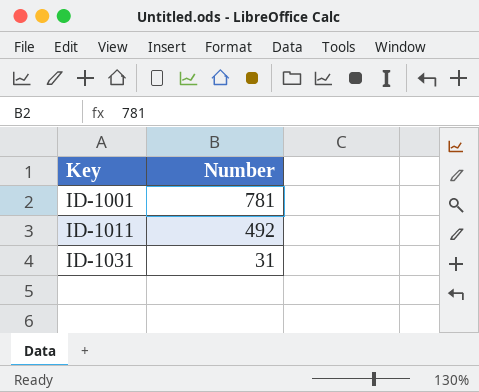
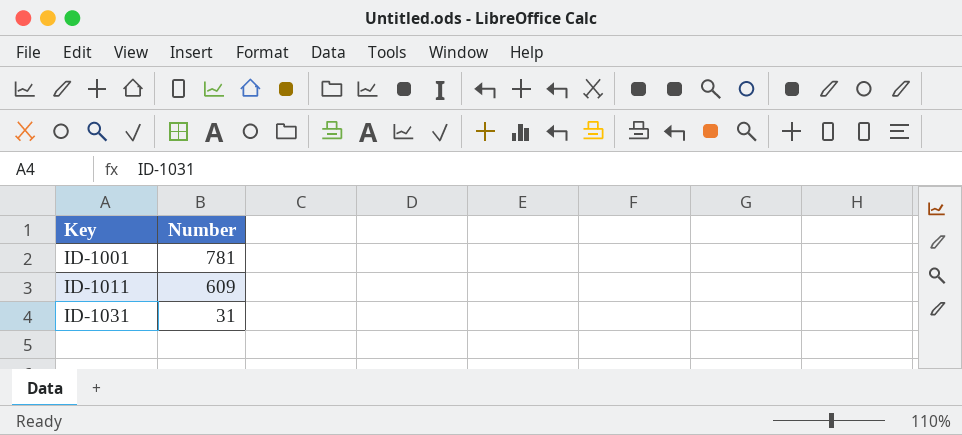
ID-1011 | Number: 492 -> 609

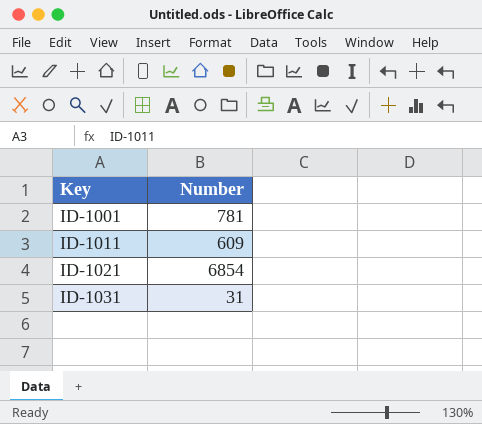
row ID-1021: none -> 6854

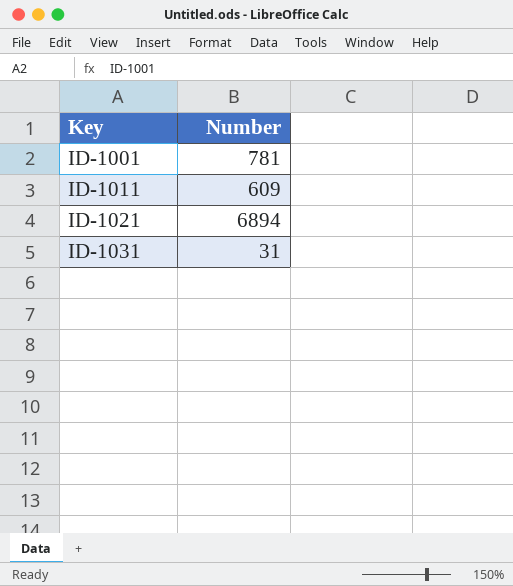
ID-1021 | Number: 6854 -> 6894

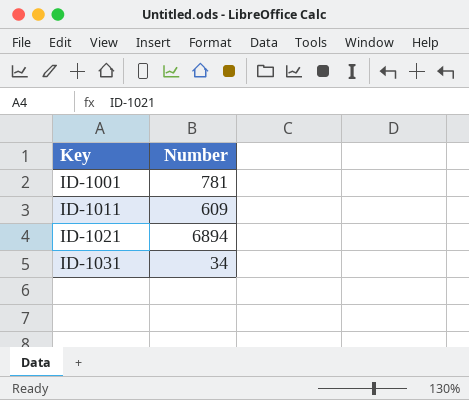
ID-1031 | Number: 31 -> 34

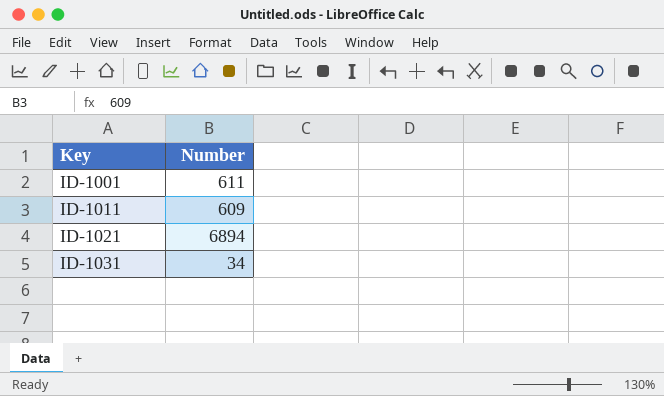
ID-1001 | Number: 781 -> 611

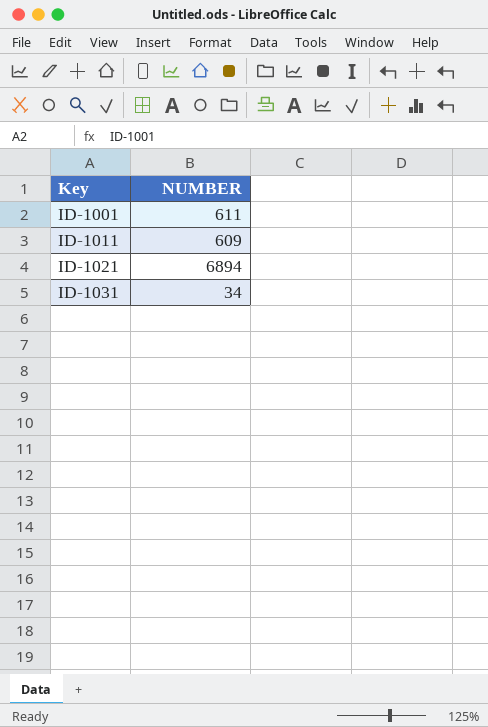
column name: Number -> NUMBER

